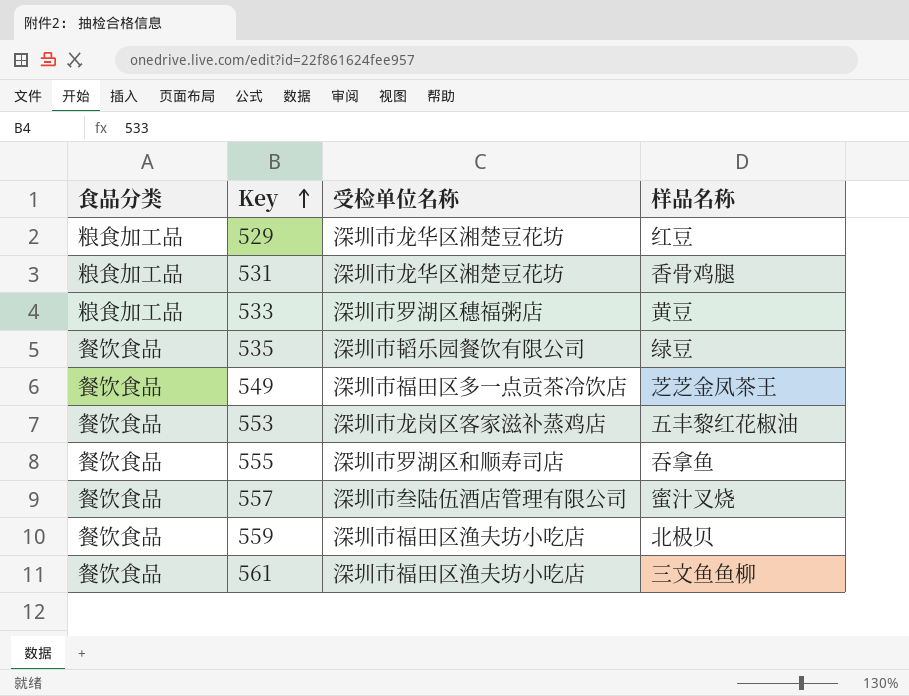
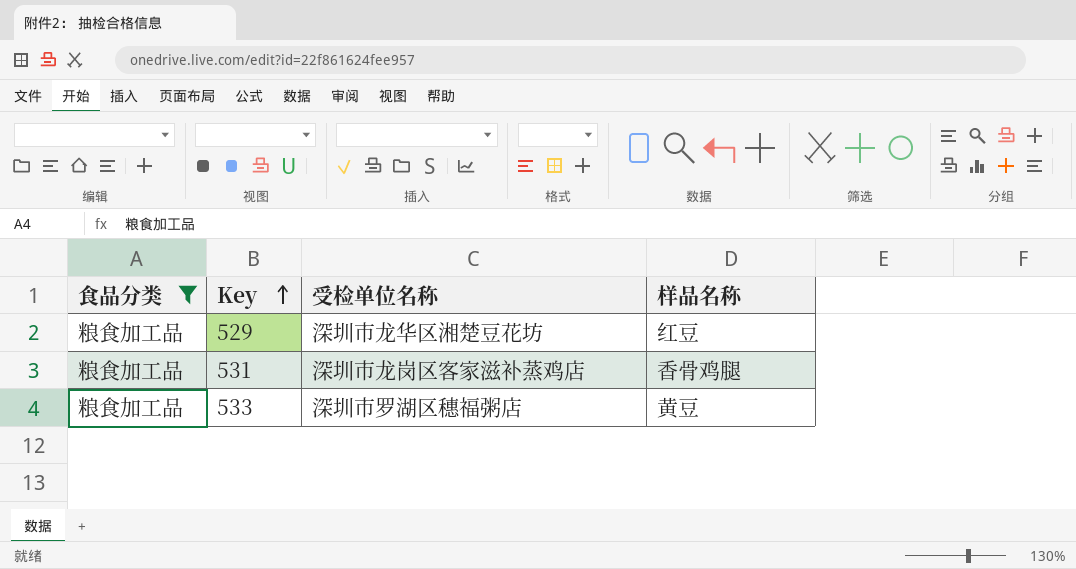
filter: none -> 食品分类 = 粮食加工品
531 | 受检单位名称: 深圳市龙华区湘楚豆花坊 -> 深圳市龙岗区客家滋补蒸鸡店

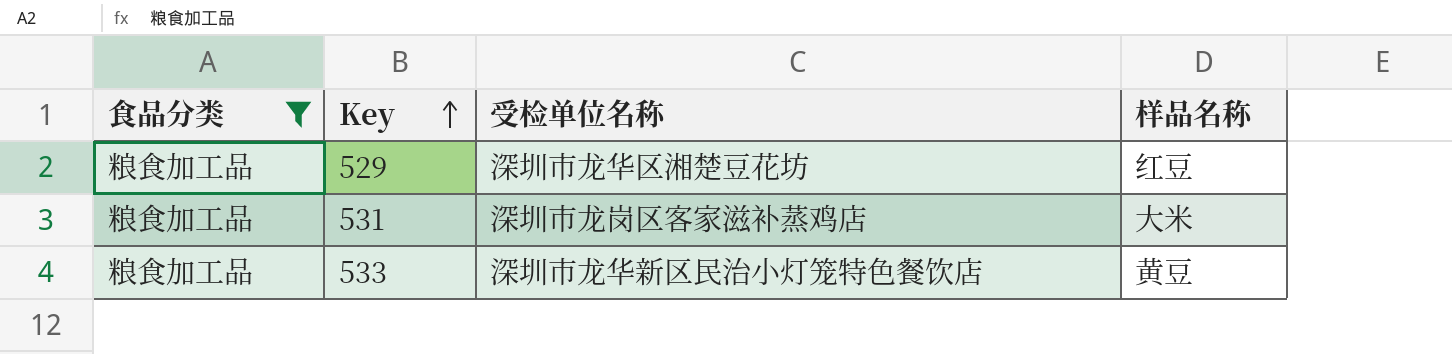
531 | 样品名称: 香骨鸡腿 -> 大米
533 | 受检单位名称: 深圳市罗湖区穗福粥店 -> 深圳市龙华新区民治小灯笼特色餐饮店

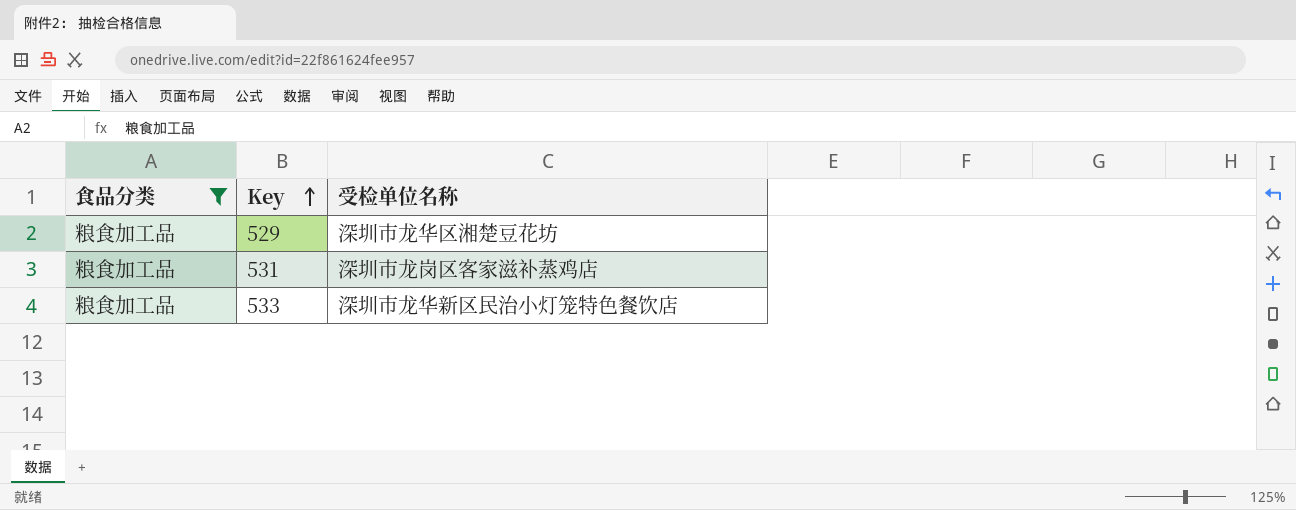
column 样品名称 | position: 4 -> none

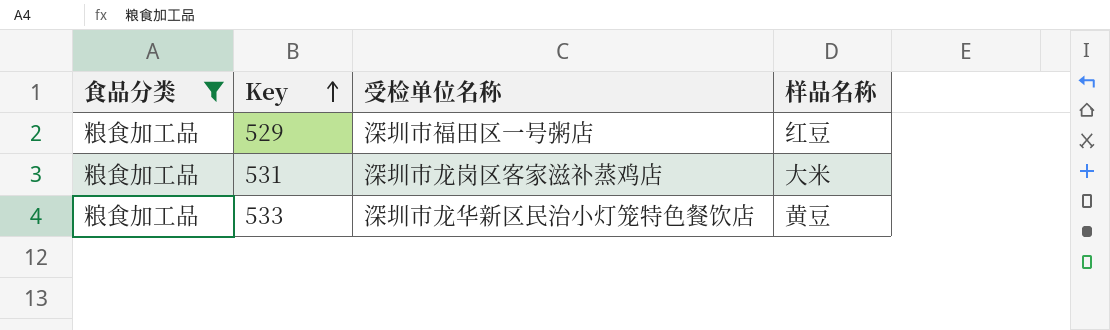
column 样品名称 | position: none -> 4
529 | 受检单位名称: 深圳市龙华区湘楚豆花坊 -> 深圳市福田区一号粥店

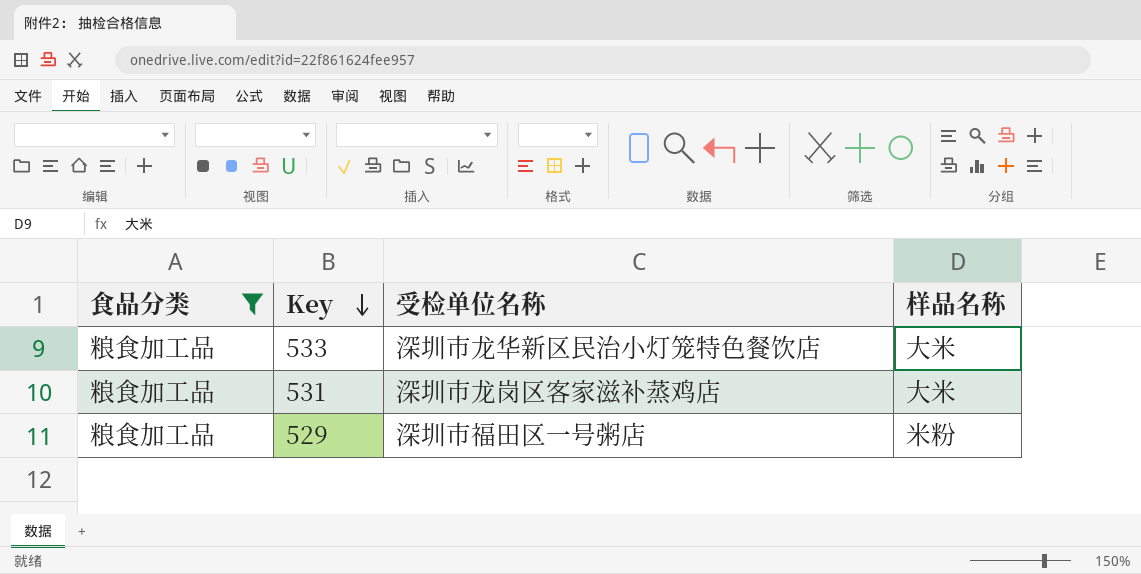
row order: Key ascending -> Key descending
533 | 样品名称: 黄豆 -> 大米
529 | 样品名称: 红豆 -> 米粉

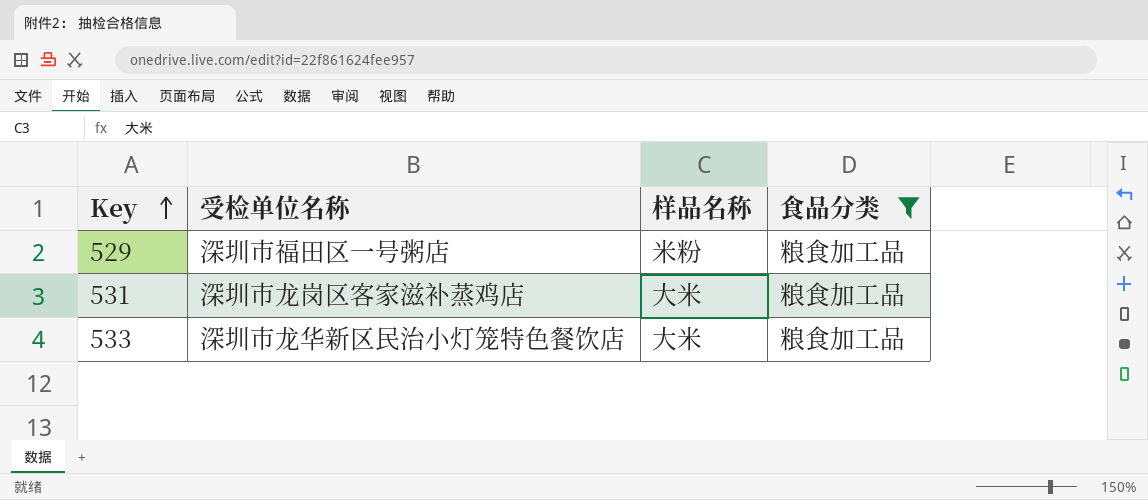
row order: Key descending -> Key ascending
column 食品分类 | position: 1 -> 4

